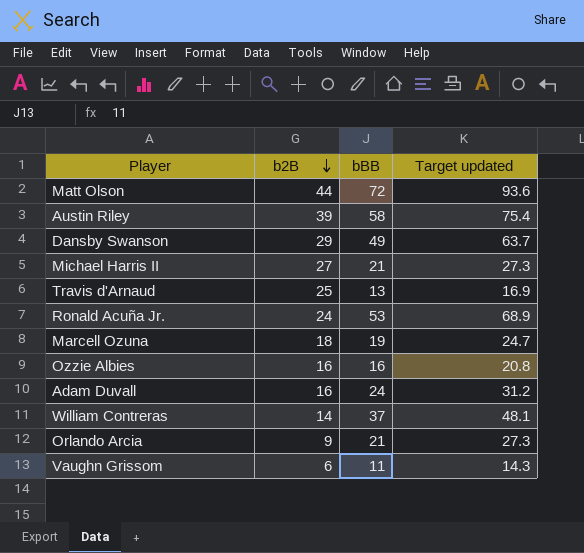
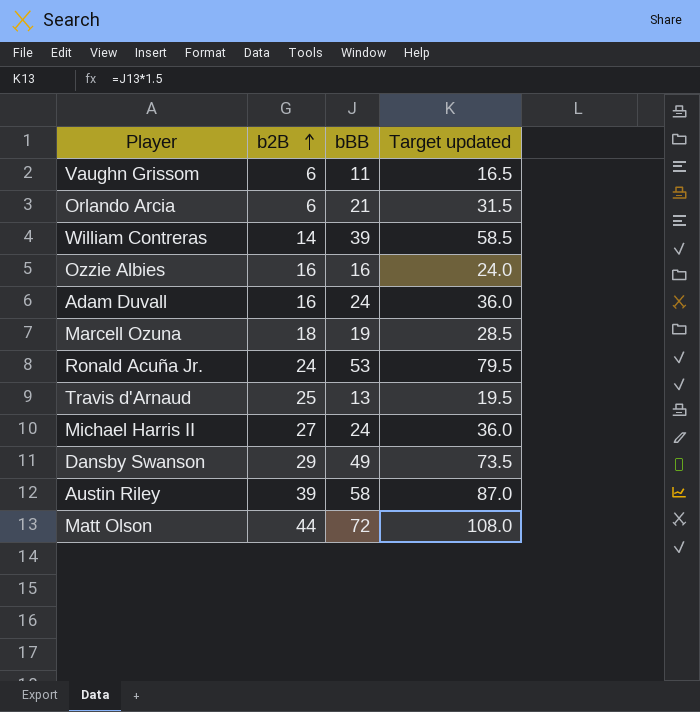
row order: b2B descending -> b2B ascending
column Target updated | formula: [bBB] * 1.3 -> [bBB] * 1.5
Orlando Arcia | b2B: 9 -> 6
William Contreras | bBB: 37 -> 39
Michael Harris II | bBB: 21 -> 24

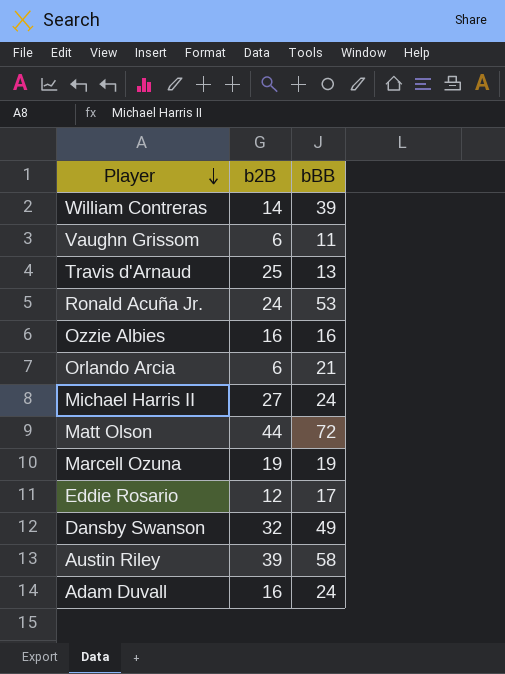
row order: b2B ascending -> Player descending
column Target updated | formula: [bBB] * 1.5 -> none
Marcell Ozuna | b2B: 18 -> 19
row Eddie Rosario: none -> 12 | 17
Dansby Swanson | b2B: 29 -> 32

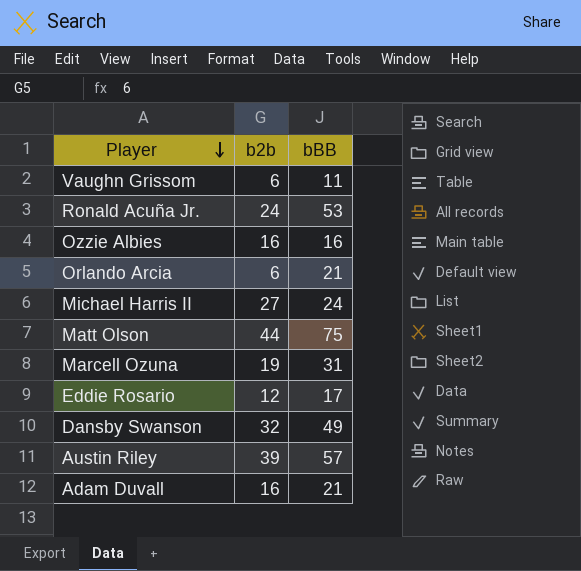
column name: b2B -> b2b
row William Contreras: 14 | 39 -> none
row Travis d'Arnaud: 25 | 13 -> none
Matt Olson | bBB: 72 -> 75
Marcell Ozuna | bBB: 19 -> 31
Austin Riley | bBB: 58 -> 57
Adam Duvall | bBB: 24 -> 21

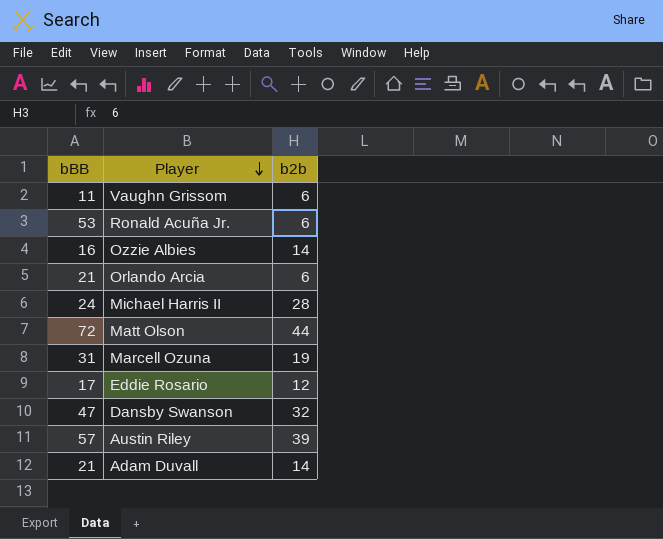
column bBB | position: 3 -> 1
Ronald Acuña Jr. | b2b: 24 -> 6
Ozzie Albies | b2b: 16 -> 14
Michael Harris II | b2b: 27 -> 28
Matt Olson | bBB: 75 -> 72
Dansby Swanson | bBB: 49 -> 47
Adam Duvall | b2b: 16 -> 14

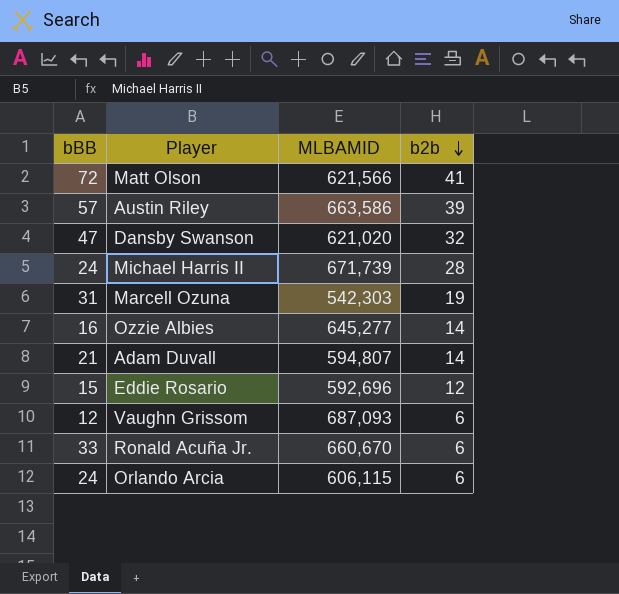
row order: Player descending -> b2b descending
column MLBAMID | position: none -> 3
Matt Olson | b2b: 44 -> 41
Eddie Rosario | bBB: 17 -> 15
Vaughn Grissom | bBB: 11 -> 12
Ronald Acuña Jr. | bBB: 53 -> 33
Orlando Arcia | bBB: 21 -> 24

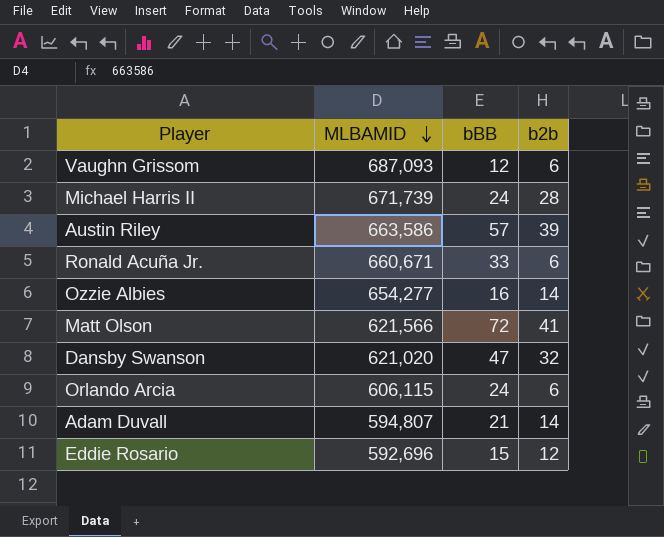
row order: b2b descending -> MLBAMID descending
column bBB | position: 1 -> 3
row Marcell Ozuna: 31 | 542,303 | 19 -> none
Ronald Acuña Jr. | MLBAMID: 660,670 -> 660,671
Ozzie Albies | MLBAMID: 645,277 -> 654,277

